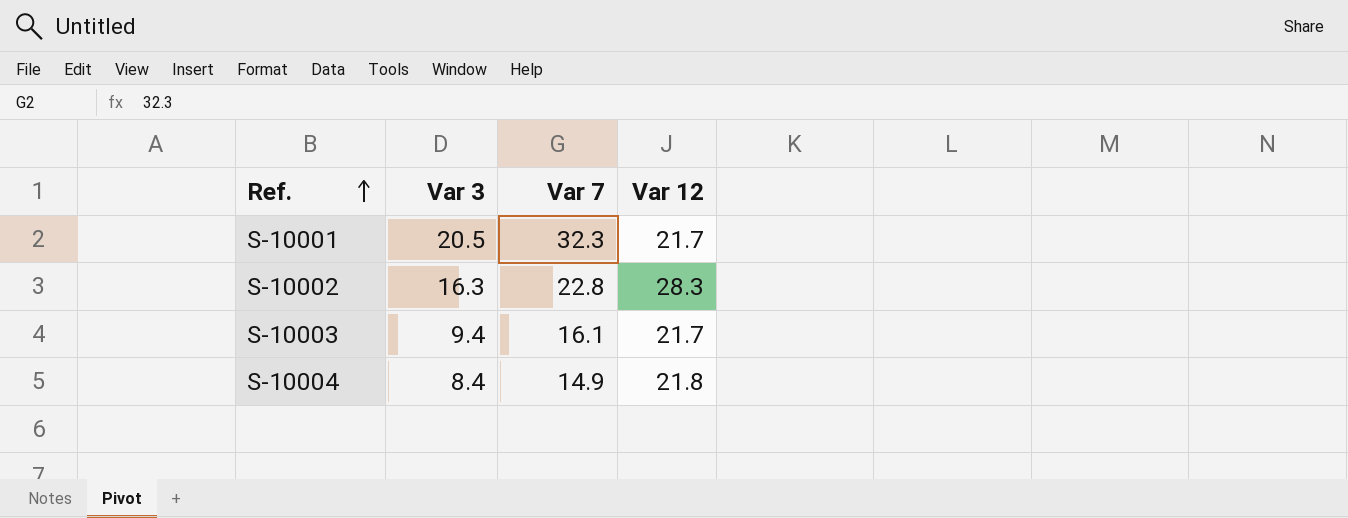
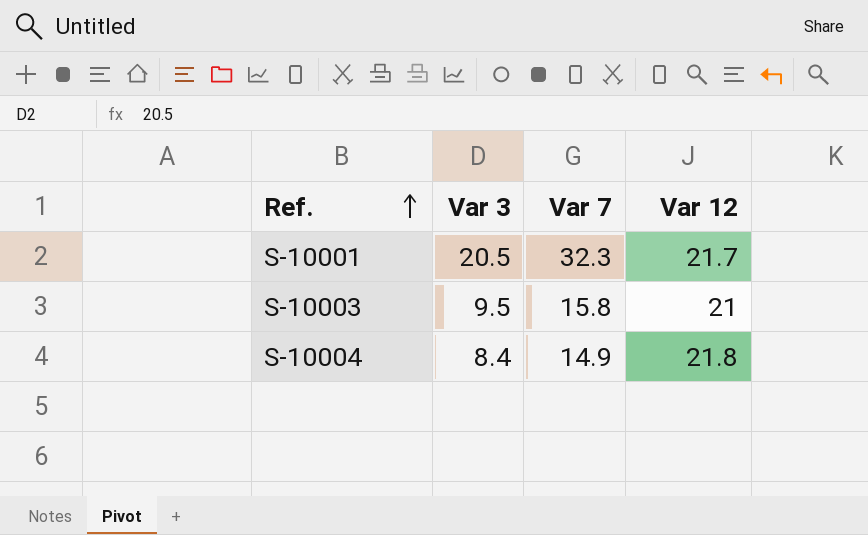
row S-10002: 16.3 | 22.8 | 28.3 -> none
S-10003 | Var 3: 9.4 -> 9.5
S-10003 | Var 7: 16.1 -> 15.8
S-10003 | Var 12: 21.7 -> 21

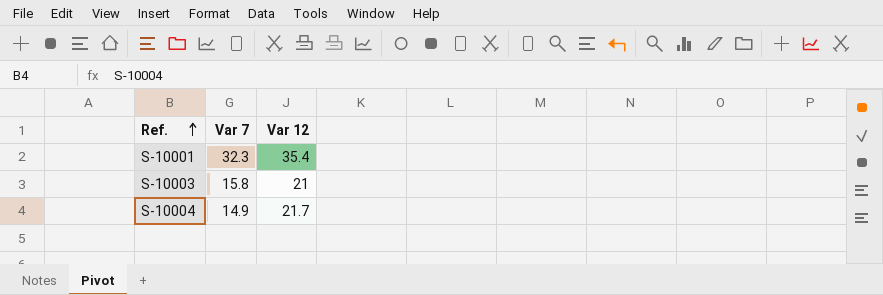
column Var 3 | position: 2 -> none
S-10001 | Var 12: 21.7 -> 35.4
S-10004 | Var 12: 21.8 -> 21.7

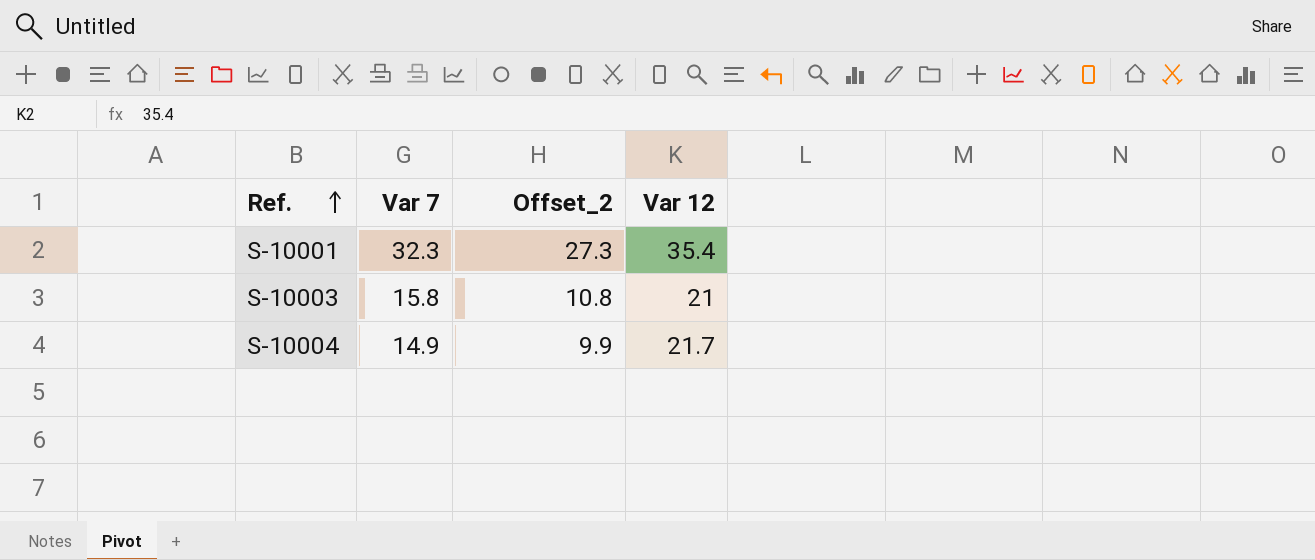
column Offset_2 | formula: none -> [Var 7] - 5

